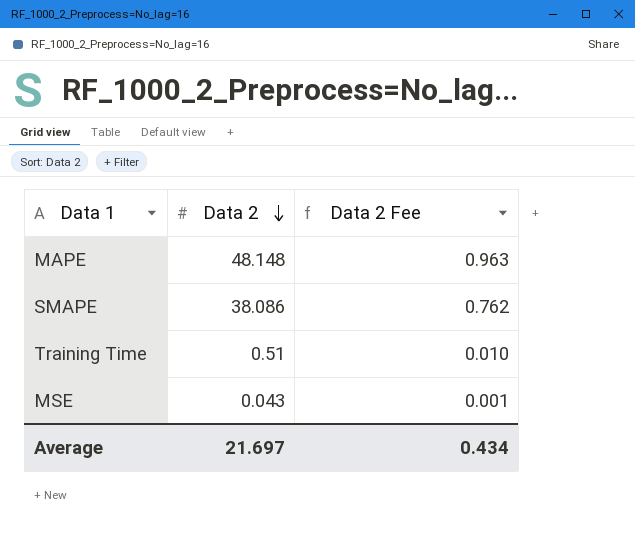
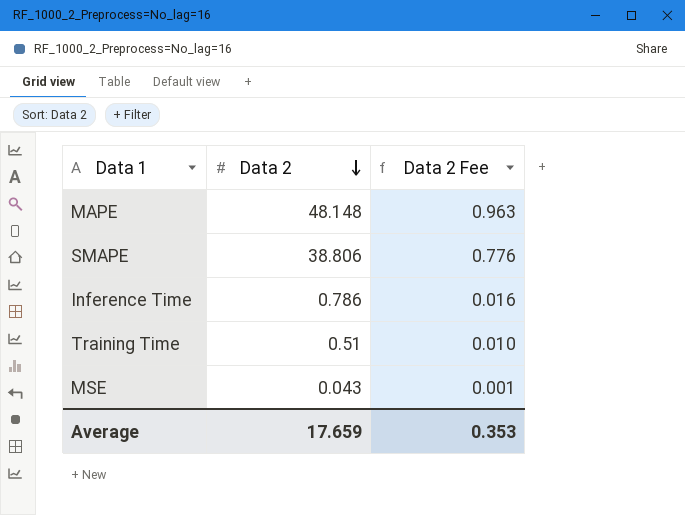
SMAPE | Data 2: 38.086 -> 38.806
SMAPE | Data 2 Fee: 0.762 -> 0.776
row Inference Time: none -> 0.786 | 0.016
Average | Data 2: 21.697 -> 17.659
Average | Data 2 Fee: 0.434 -> 0.353

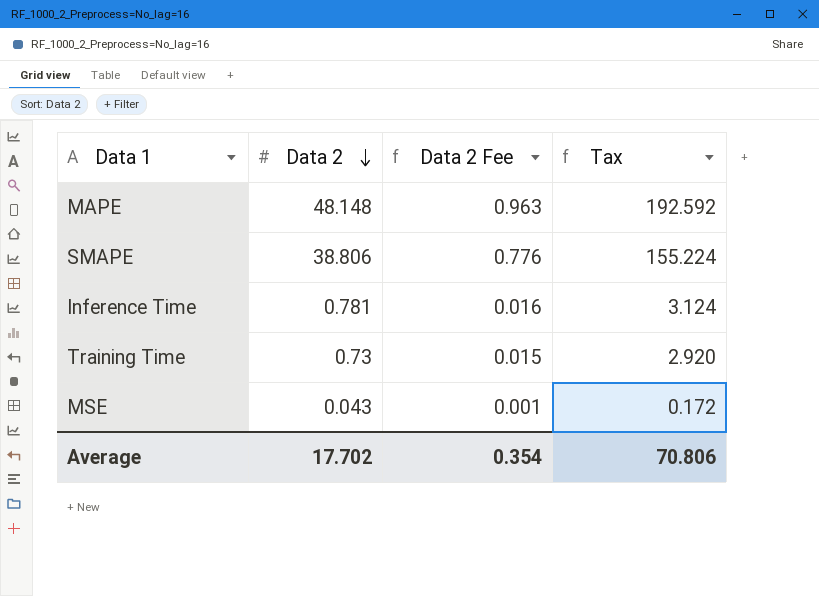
column Tax | formula: none -> [Data 2] * 4
Inference Time | Data 2: 0.786 -> 0.781
Training Time | Data 2: 0.51 -> 0.73
Training Time | Data 2 Fee: 0.010 -> 0.015
Average | Data 2: 17.659 -> 17.702
Average | Data 2 Fee: 0.353 -> 0.354

